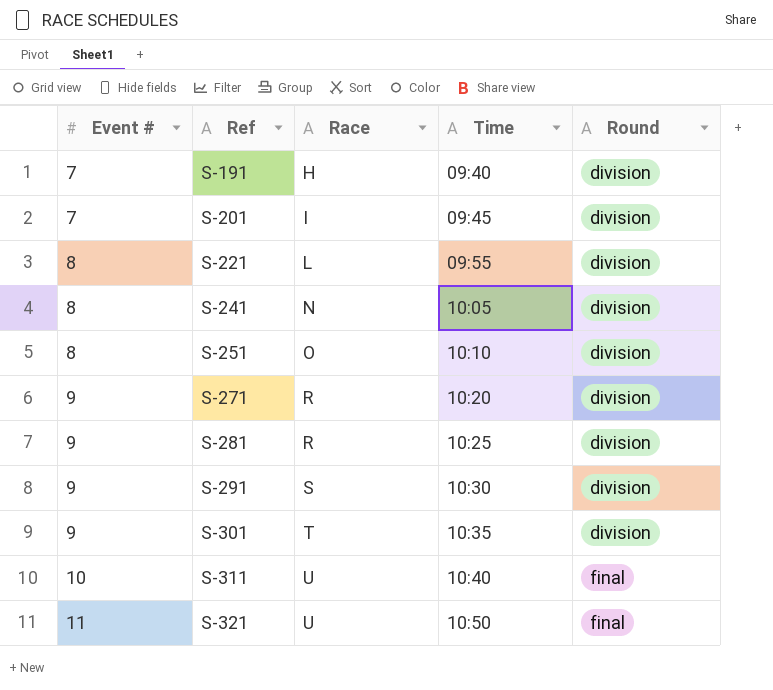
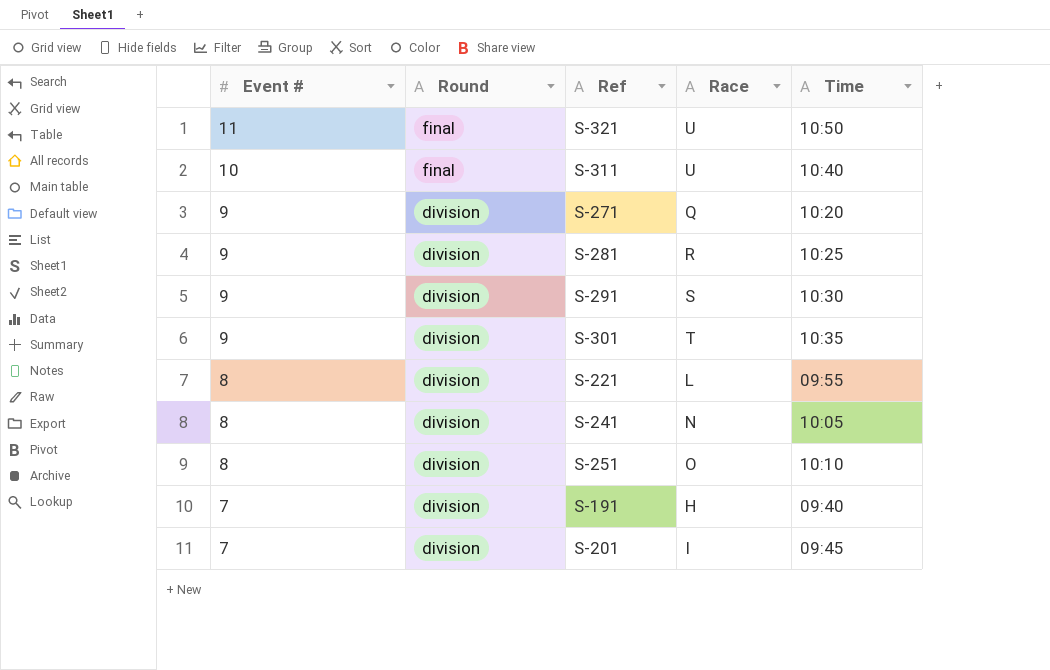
row order: Event # ascending -> Event # descending
column Round | position: 5 -> 2
S-271 | Race: R -> Q

